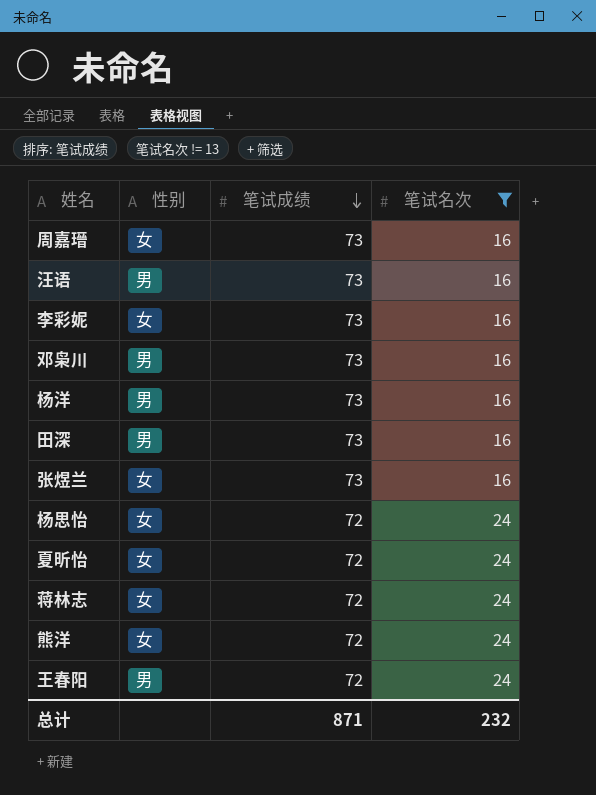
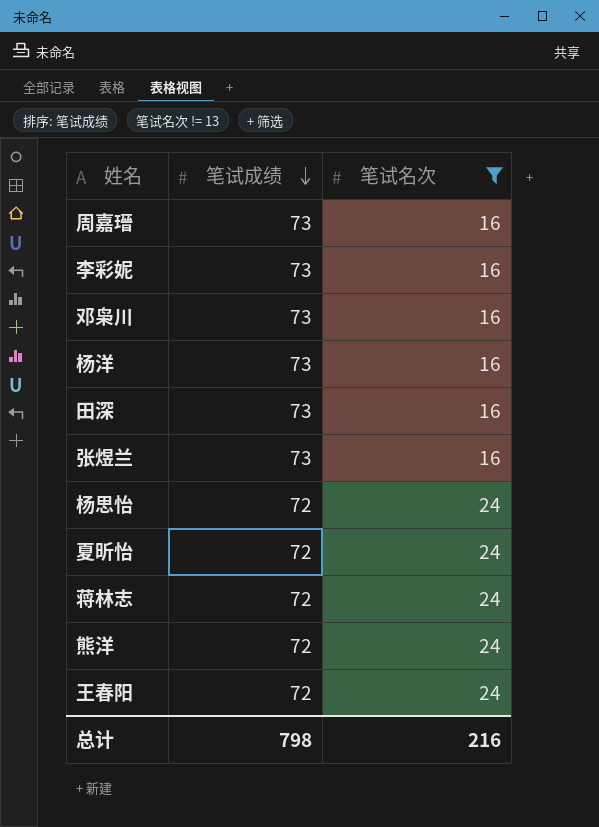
column 性别 | position: 2 -> none
row 汪语: 男 | 73 | 16 -> none
总计 | 笔试成绩: 871 -> 798
总计 | 笔试名次: 232 -> 216

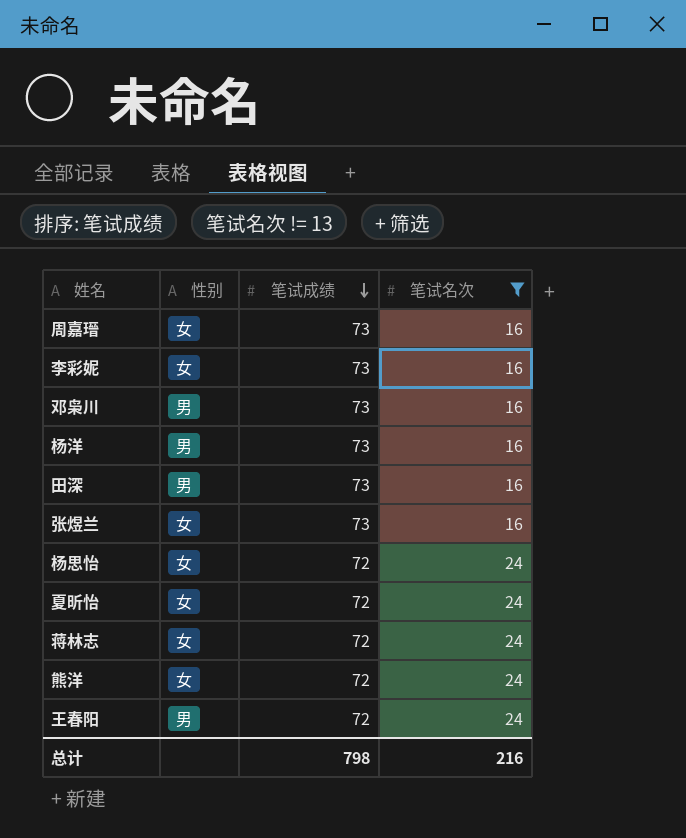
column 性别 | position: none -> 2

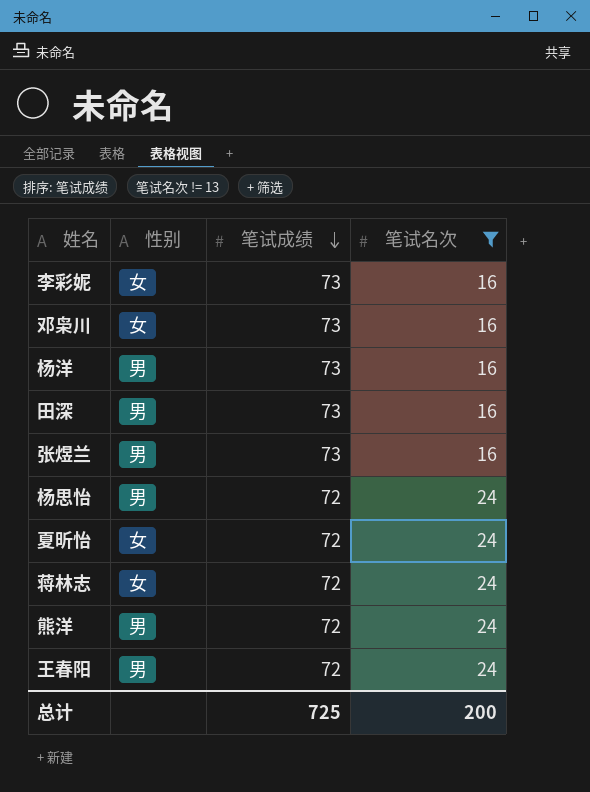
row 周嘉瑨: 女 | 73 | 16 -> none
邓枭川 | 性别: 男 -> 女
张煜兰 | 性别: 女 -> 男
杨思怡 | 性别: 女 -> 男
熊洋 | 性别: 女 -> 男
总计 | 笔试成绩: 798 -> 725
总计 | 笔试名次: 216 -> 200

